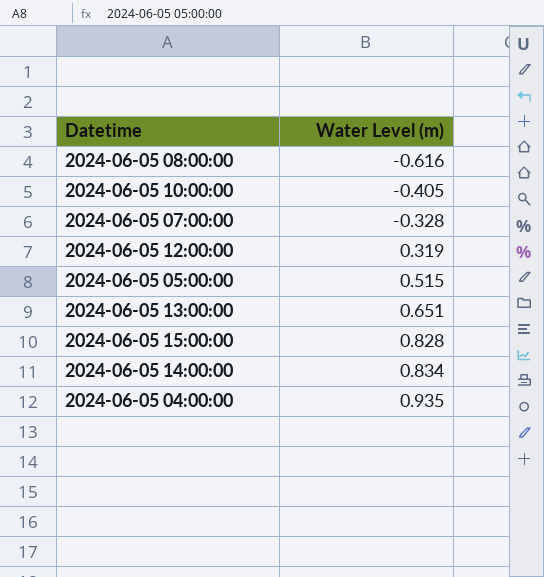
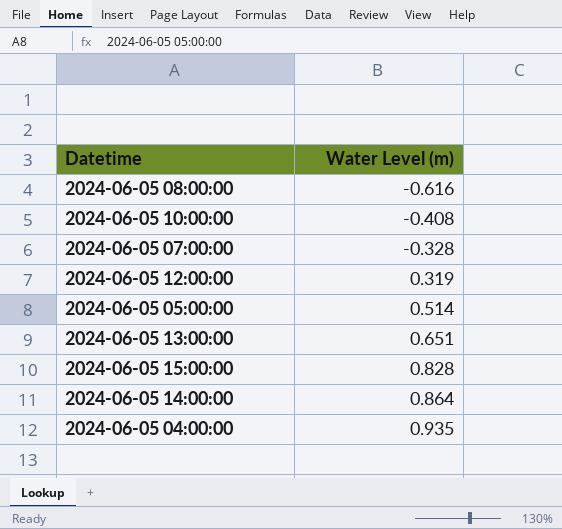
2024-06-05 10:00:00 | Water Level (m): -0.405 -> -0.408
2024-06-05 05:00:00 | Water Level (m): 0.515 -> 0.514
2024-06-05 14:00:00 | Water Level (m): 0.834 -> 0.864

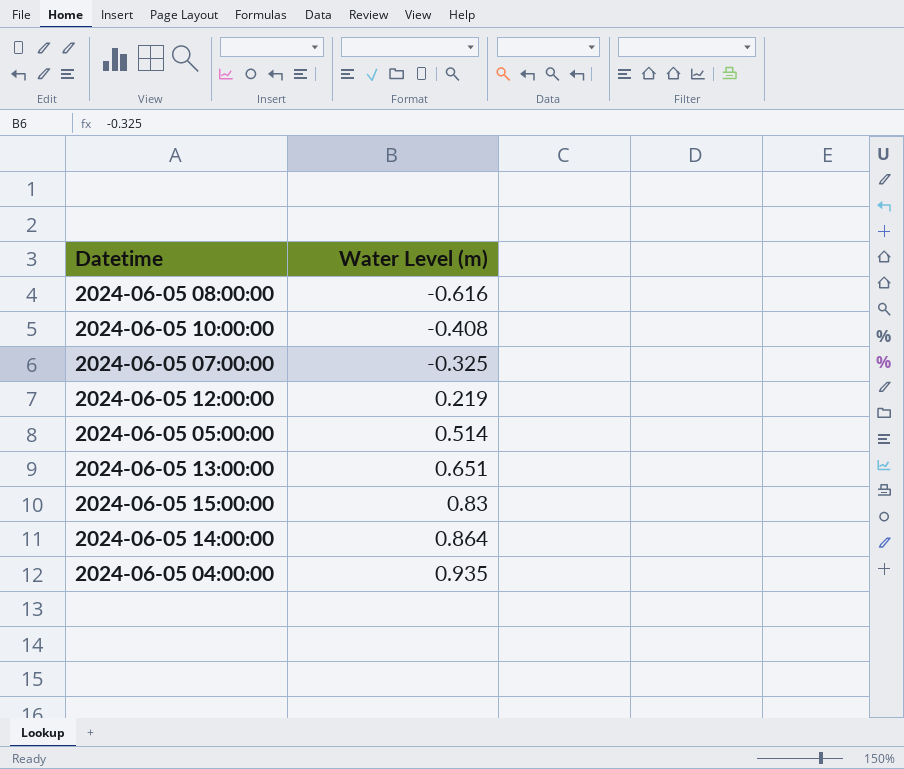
2024-06-05 07:00:00 | Water Level (m): -0.328 -> -0.325
2024-06-05 12:00:00 | Water Level (m): 0.319 -> 0.219
2024-06-05 15:00:00 | Water Level (m): 0.828 -> 0.83

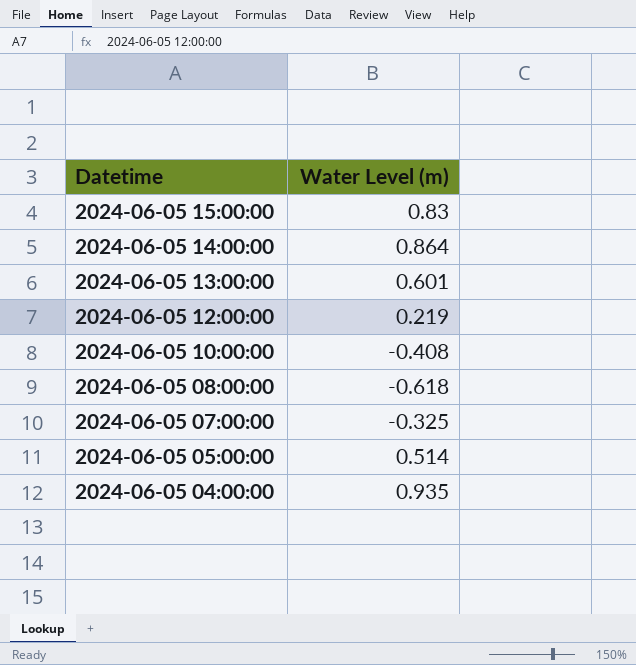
row order: Water Level (m) ascending -> Datetime descending
2024-06-05 13:00:00 | Water Level (m): 0.651 -> 0.601
2024-06-05 08:00:00 | Water Level (m): -0.616 -> -0.618

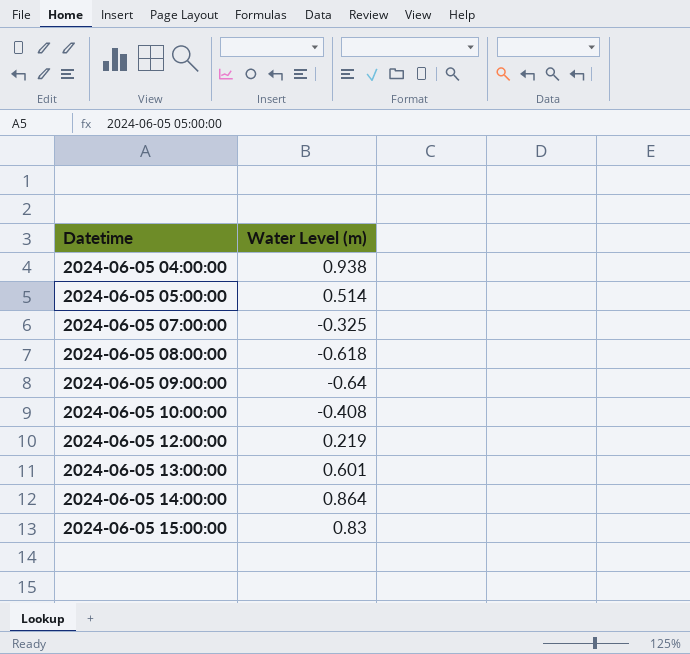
row order: Datetime descending -> Datetime ascending
2024-06-05 04:00:00 | Water Level (m): 0.935 -> 0.938
row 2024-06-05 09:00:00: none -> -0.64

